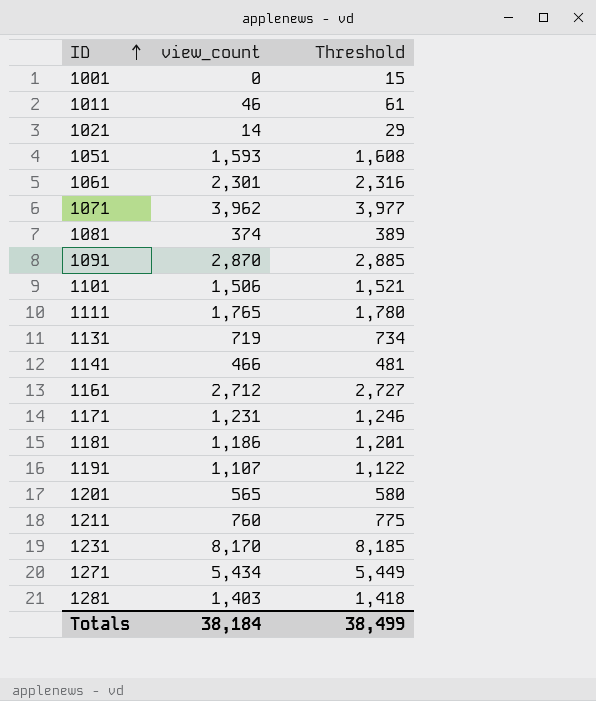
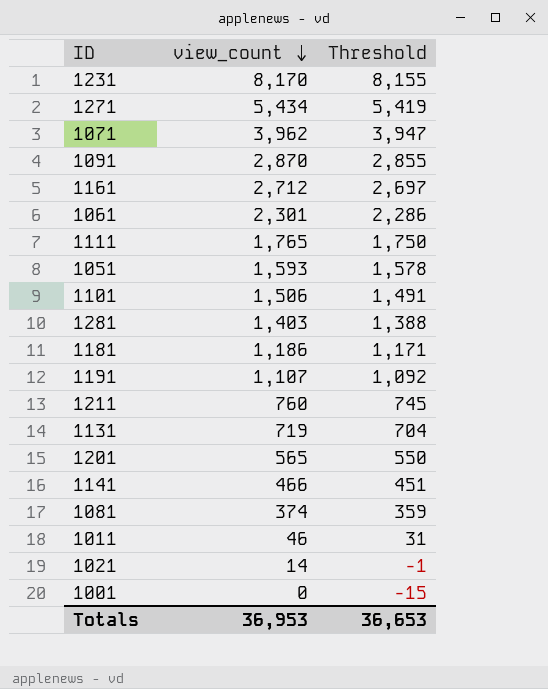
row order: ID ascending -> view_count descending
column Threshold | formula: [view_count] + 15 -> [view_count] - 15
row 1171: 1,231 | 1,246 -> none
Totals | view_count: 38,184 -> 36,953
Totals | Threshold: 38,499 -> 36,653

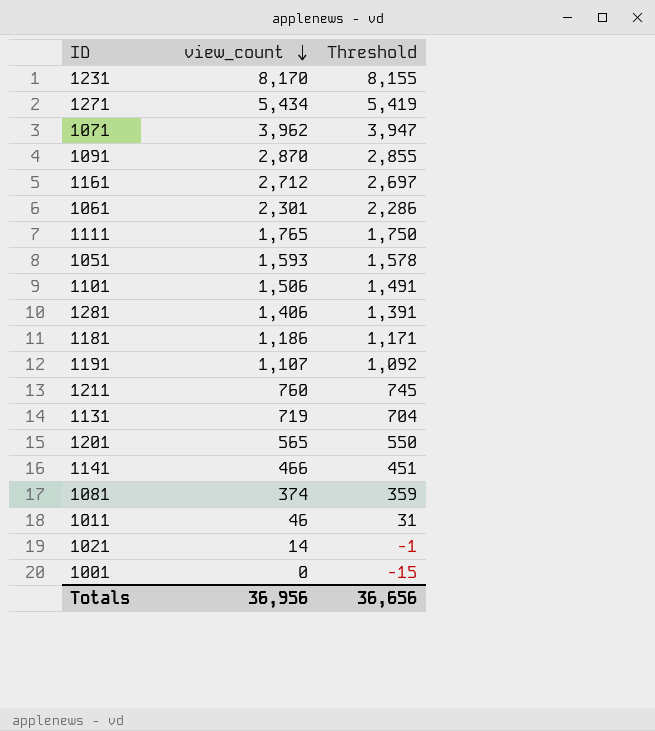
1281 | view_count: 1,403 -> 1,406
1281 | Threshold: 1,388 -> 1,391
Totals | view_count: 36,953 -> 36,956
Totals | Threshold: 36,653 -> 36,656

